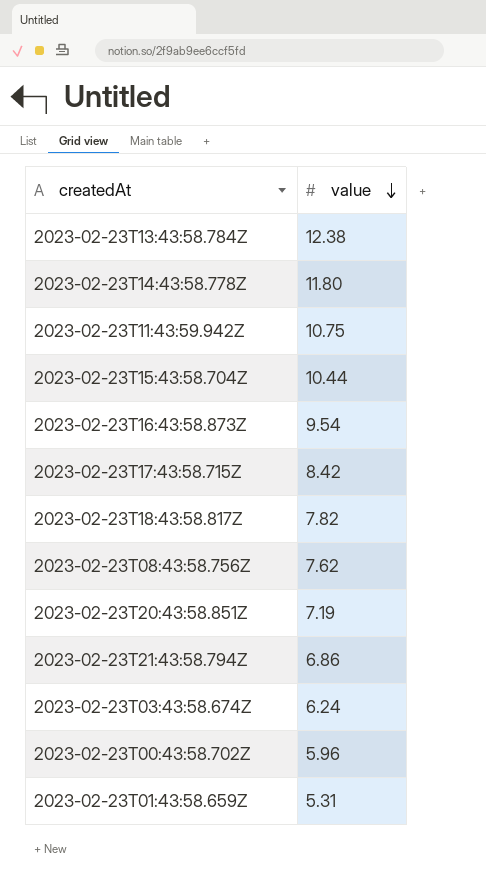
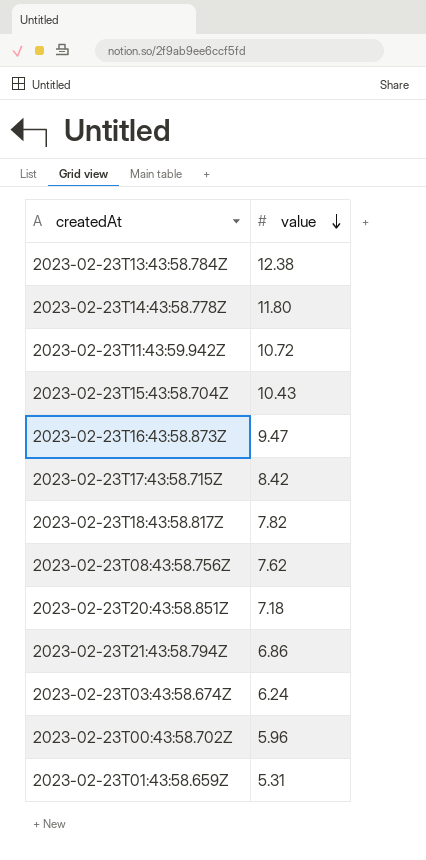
2023-02-23T11:43:59.942Z | value: 10.75 -> 10.72
2023-02-23T15:43:58.704Z | value: 10.44 -> 10.43
2023-02-23T16:43:58.873Z | value: 9.54 -> 9.47
2023-02-23T20:43:58.851Z | value: 7.19 -> 7.18

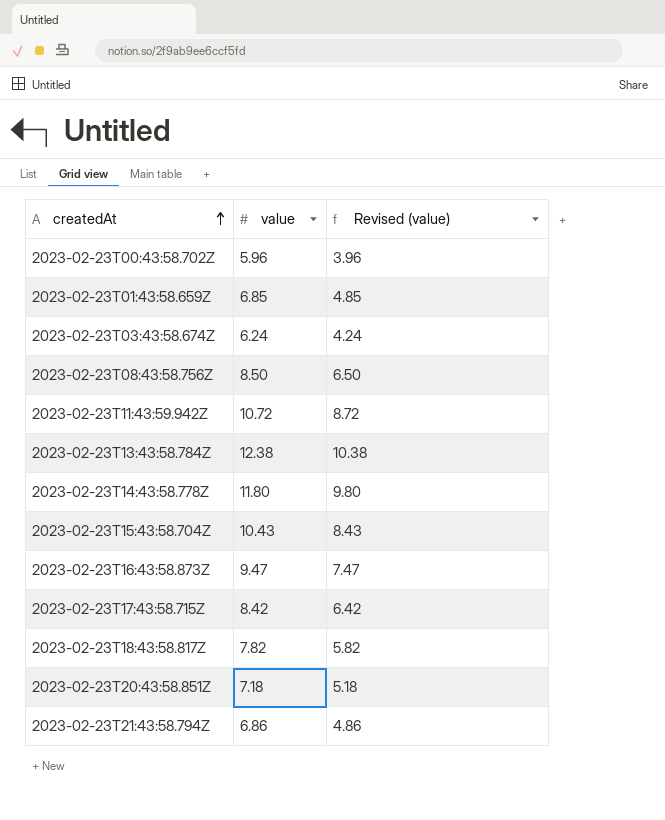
row order: value descending -> createdAt ascending
column Revised (value) | formula: none -> [value] - 2
2023-02-23T01:43:58.659Z | value: 5.31 -> 6.85
2023-02-23T08:43:58.756Z | value: 7.62 -> 8.50

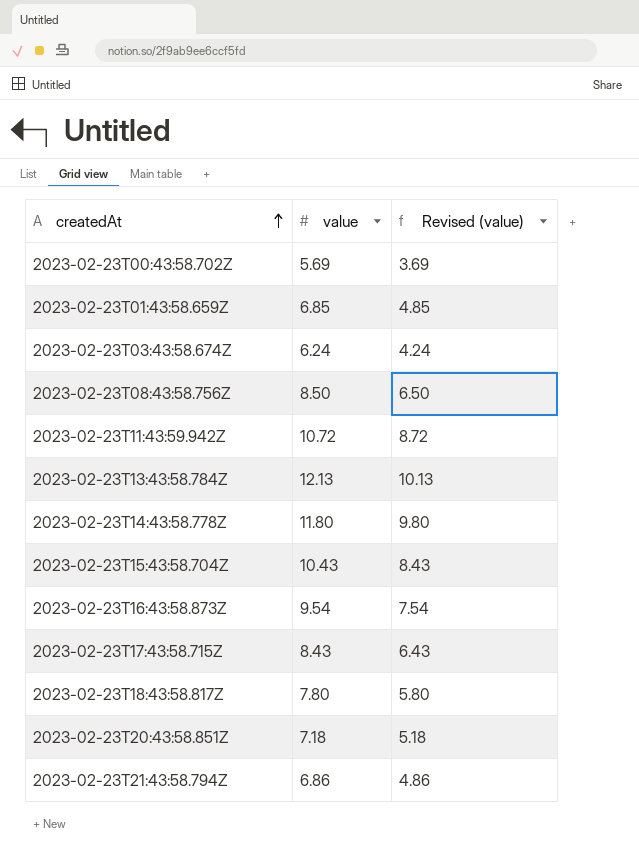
2023-02-23T00:43:58.702Z | value: 5.96 -> 5.69
2023-02-23T00:43:58.702Z | Revised (value): 3.96 -> 3.69
2023-02-23T13:43:58.784Z | value: 12.38 -> 12.13
2023-02-23T13:43:58.784Z | Revised (value): 10.38 -> 10.13
2023-02-23T16:43:58.873Z | value: 9.47 -> 9.54
2023-02-23T16:43:58.873Z | Revised (value): 7.47 -> 7.54
2023-02-23T17:43:58.715Z | value: 8.42 -> 8.43
2023-02-23T17:43:58.715Z | Revised (value): 6.42 -> 6.43
2023-02-23T18:43:58.817Z | value: 7.82 -> 7.80
2023-02-23T18:43:58.817Z | Revised (value): 5.82 -> 5.80

